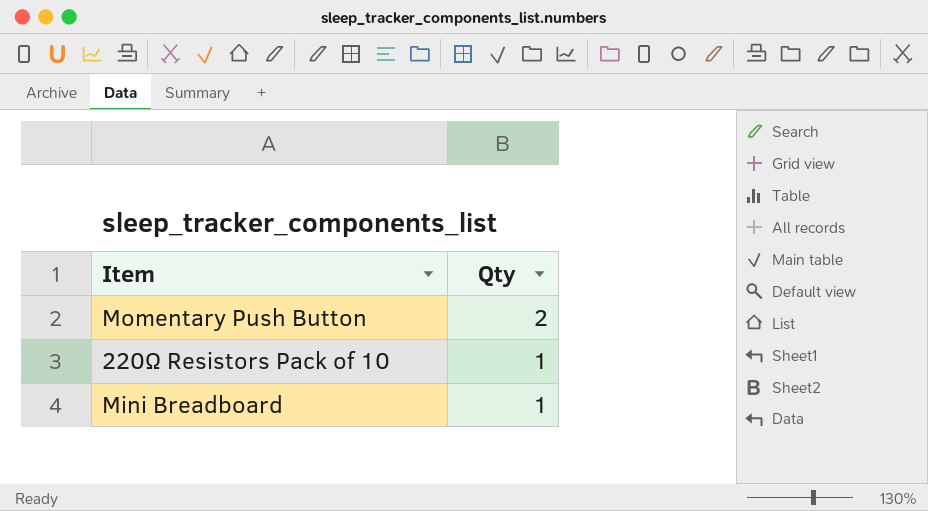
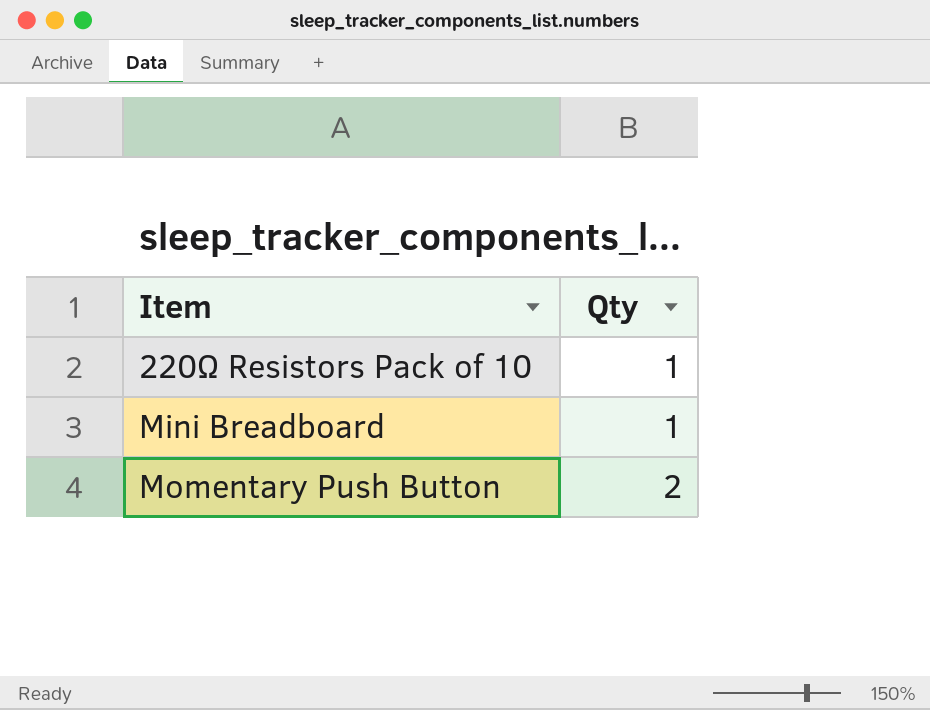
row order: Qty descending -> Item ascending

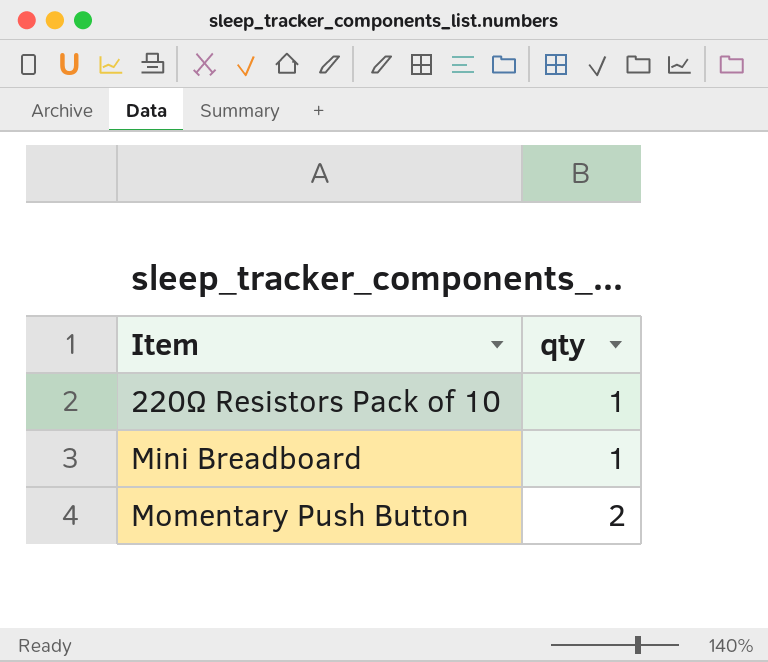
column name: Qty -> qty

